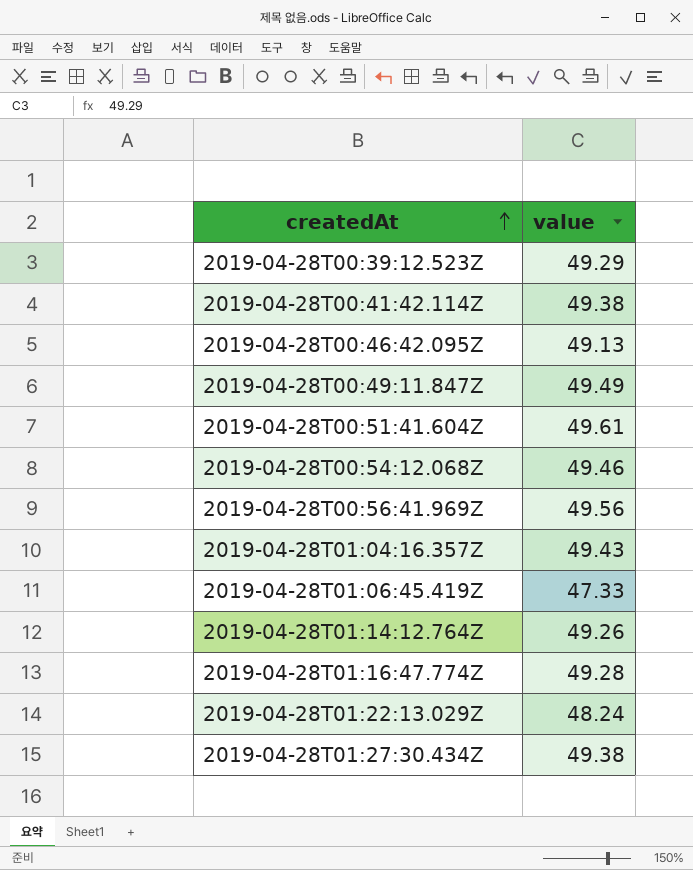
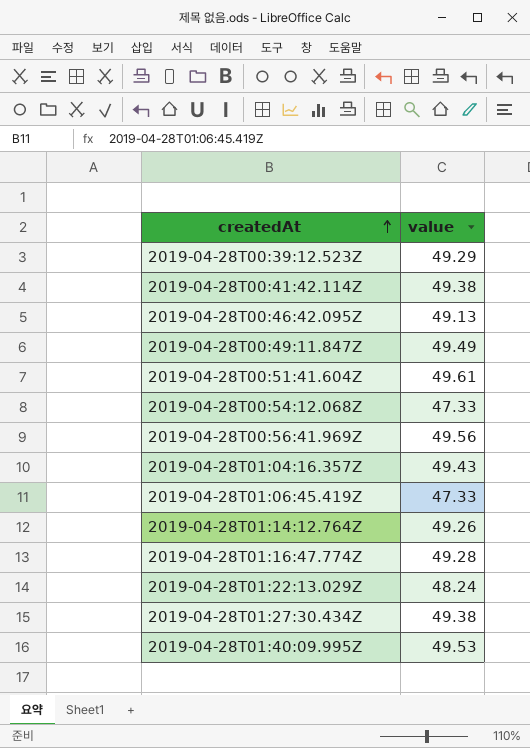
2019-04-28T00:54:12.068Z | value: 49.46 -> 47.33
row 2019-04-28T01:40:09.995Z: none -> 49.53

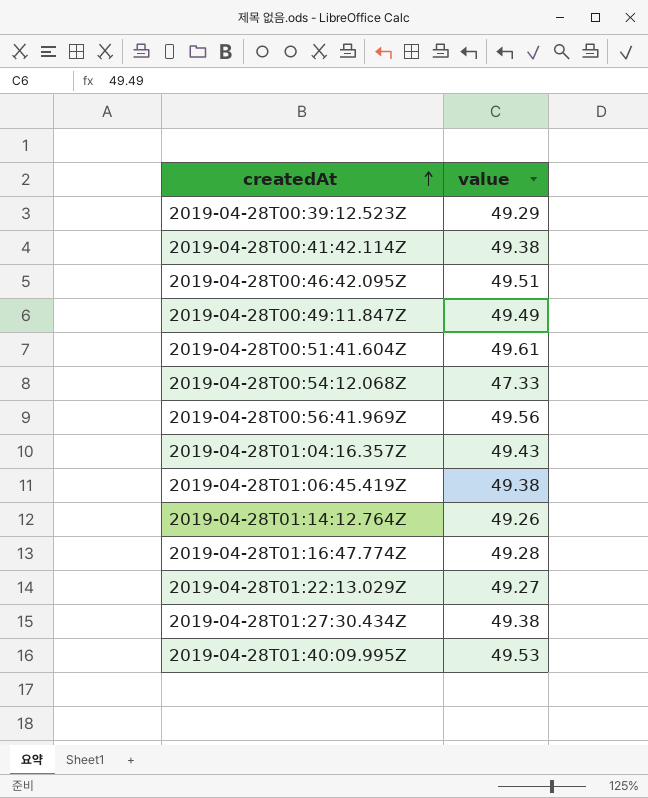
2019-04-28T00:46:42.095Z | value: 49.13 -> 49.51
2019-04-28T01:06:45.419Z | value: 47.33 -> 49.38
2019-04-28T01:22:13.029Z | value: 48.24 -> 49.27

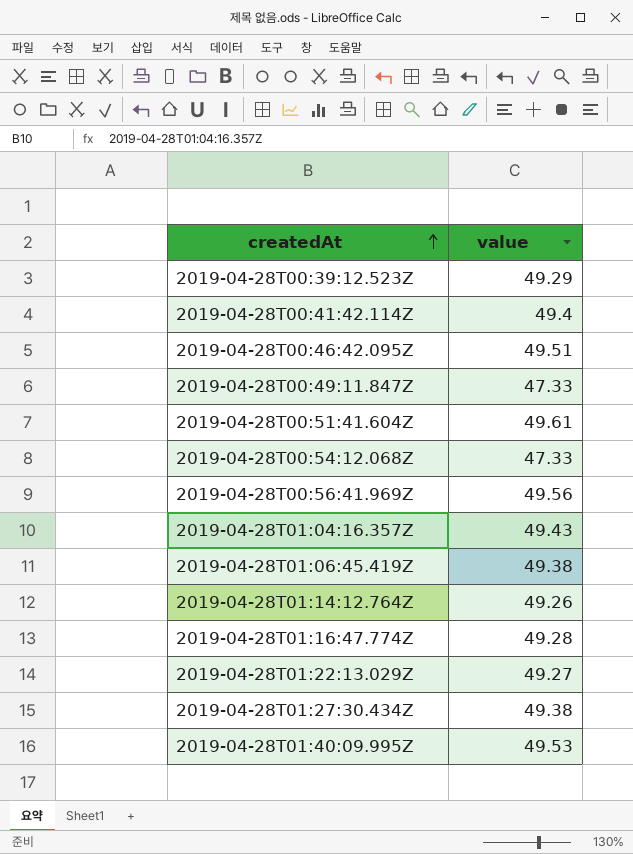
2019-04-28T00:41:42.114Z | value: 49.38 -> 49.4
2019-04-28T00:49:11.847Z | value: 49.49 -> 47.33

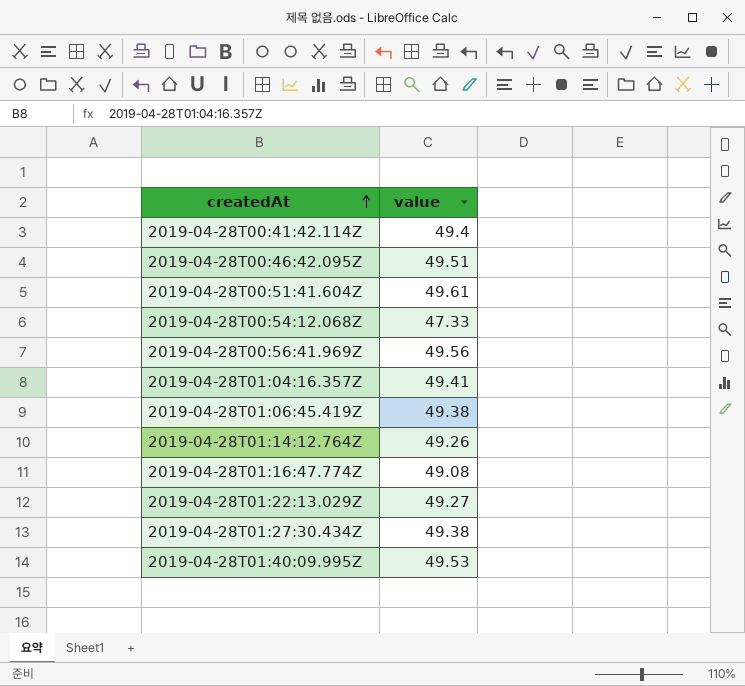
row 2019-04-28T00:39:12.523Z: 49.29 -> none
row 2019-04-28T00:49:11.847Z: 47.33 -> none
2019-04-28T01:04:16.357Z | value: 49.43 -> 49.41
2019-04-28T01:16:47.774Z | value: 49.28 -> 49.08

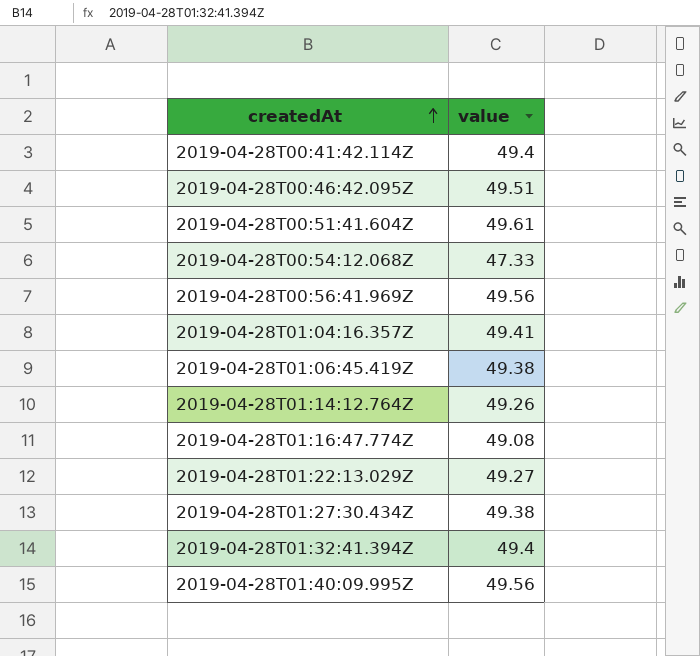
row 2019-04-28T01:32:41.394Z: none -> 49.4
2019-04-28T01:40:09.995Z | value: 49.53 -> 49.56

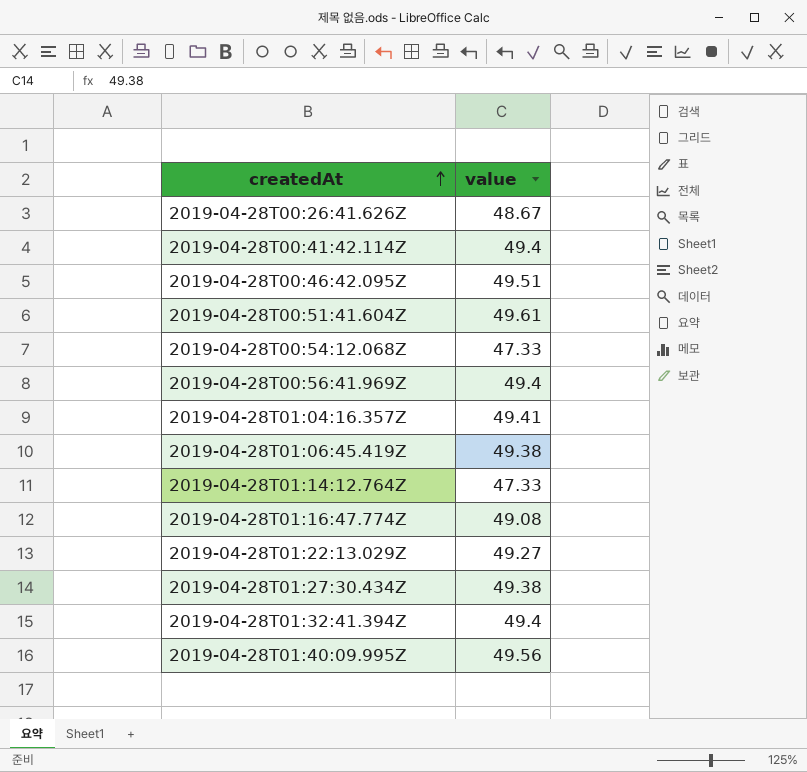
row 2019-04-28T00:26:41.626Z: none -> 48.67
2019-04-28T00:56:41.969Z | value: 49.56 -> 49.4
2019-04-28T01:14:12.764Z | value: 49.26 -> 47.33

